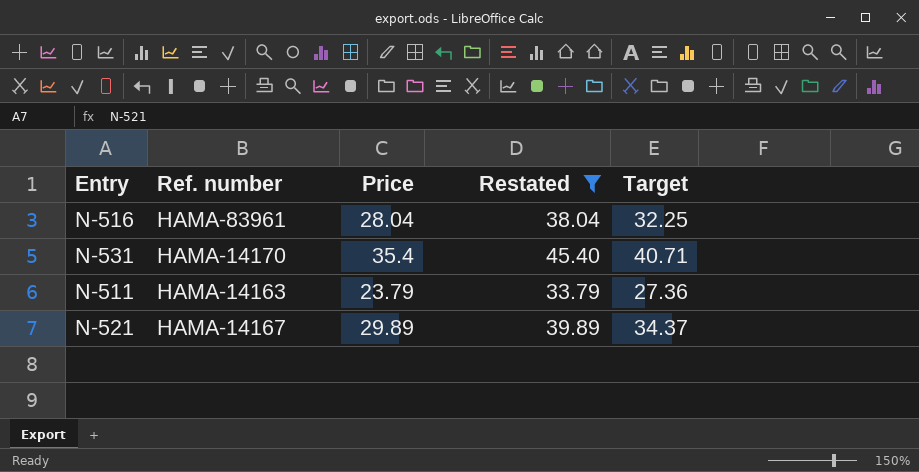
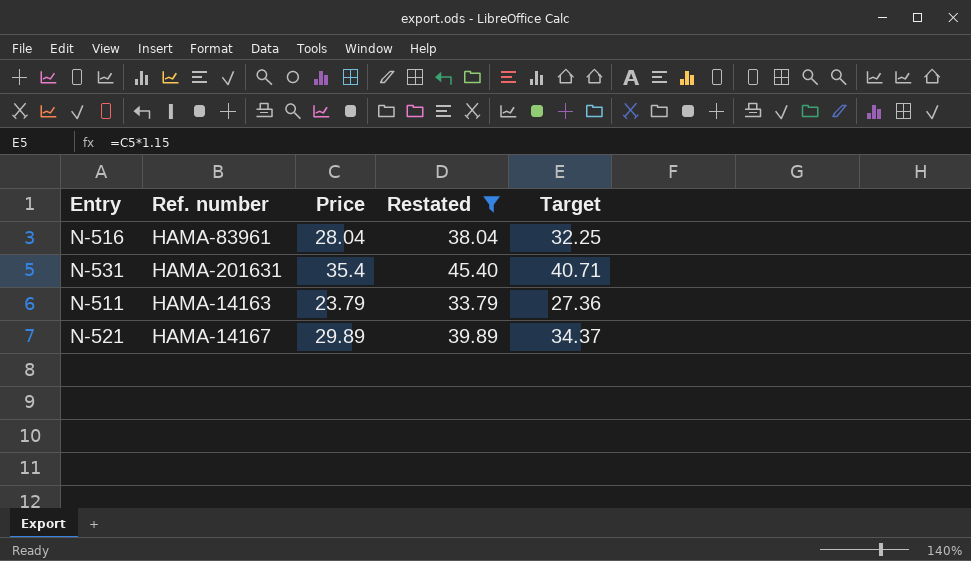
N-531 | Ref. number: HAMA-14170 -> HAMA-201631

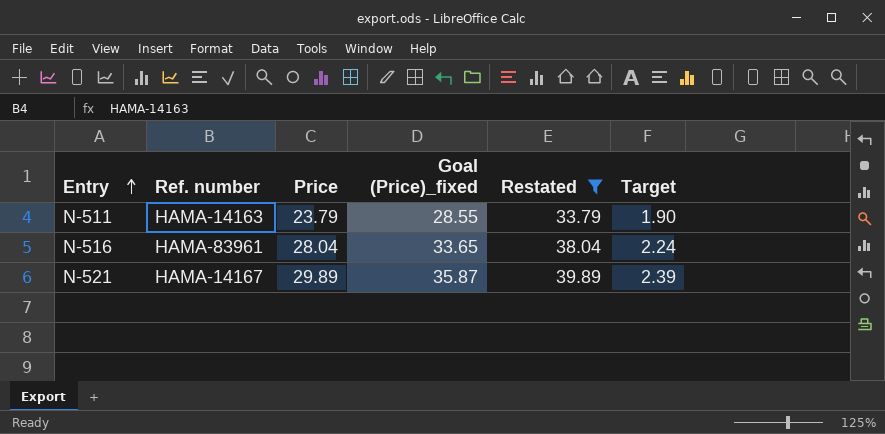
row order: none -> Entry ascending
column Goal (Price)_fixed | formula: none -> [Price] * 1.2
column Target | formula: [Price] * 1.15 -> [Price] * 0.08
row N-531: HAMA-201631 | 35.4 | 45.40 | 40.71 -> none

